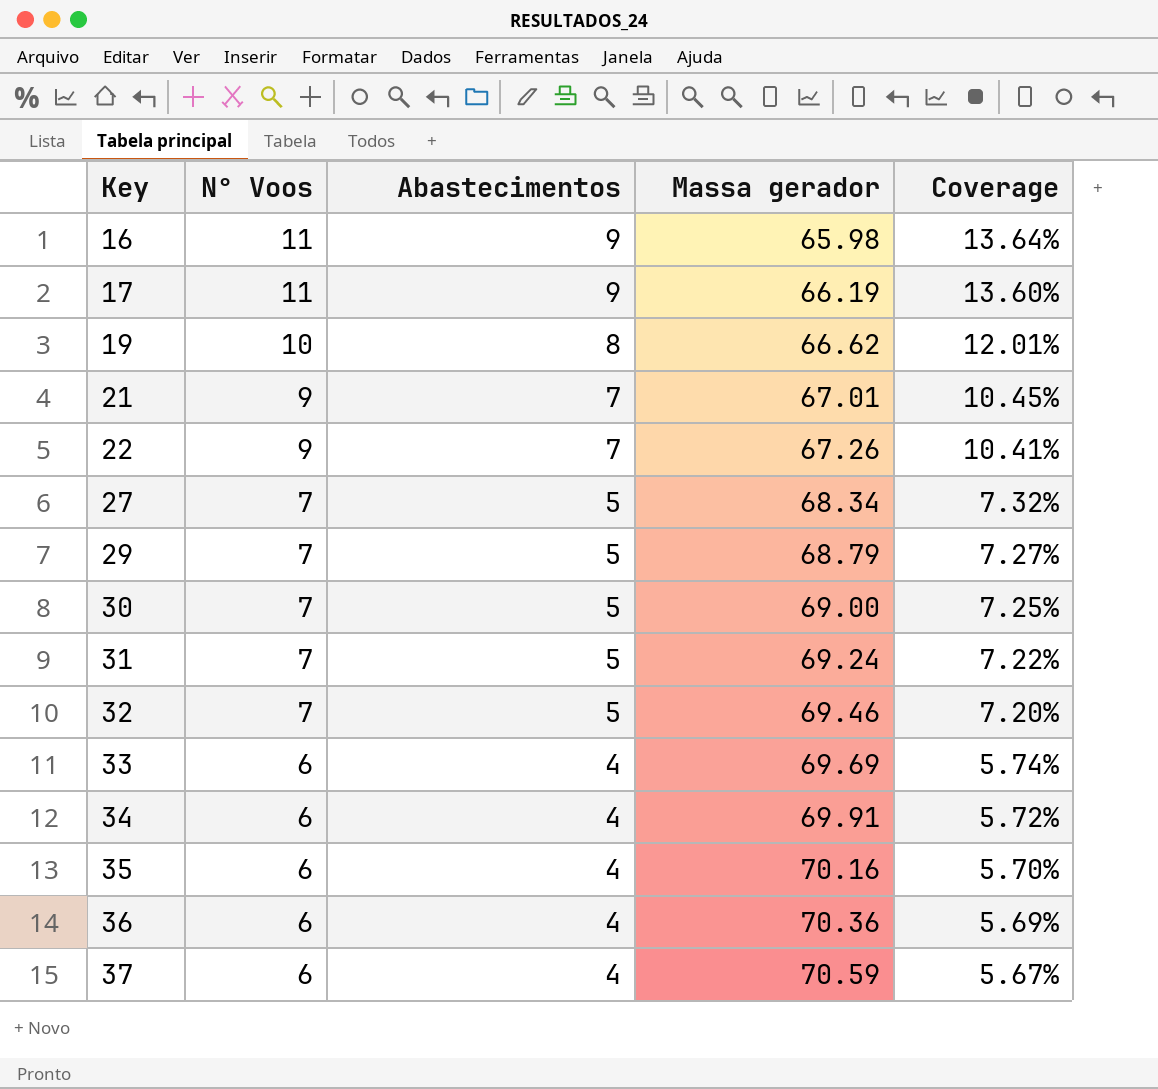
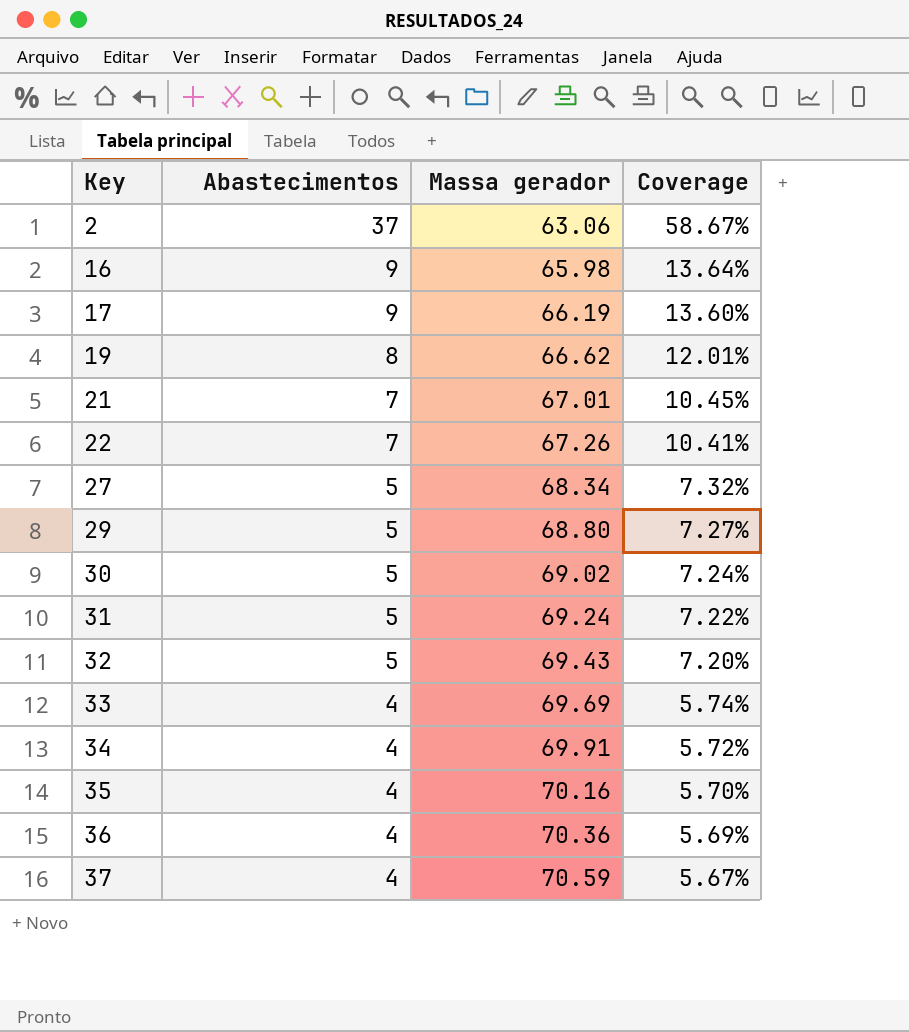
column N° Voos | position: 2 -> none
row 2: none -> 37 | 63.06 | 58.67%
29 | Massa gerador: 68.79 -> 68.80
30 | Massa gerador: 69.00 -> 69.02
30 | Coverage: 7.25% -> 7.24%
32 | Massa gerador: 69.46 -> 69.43

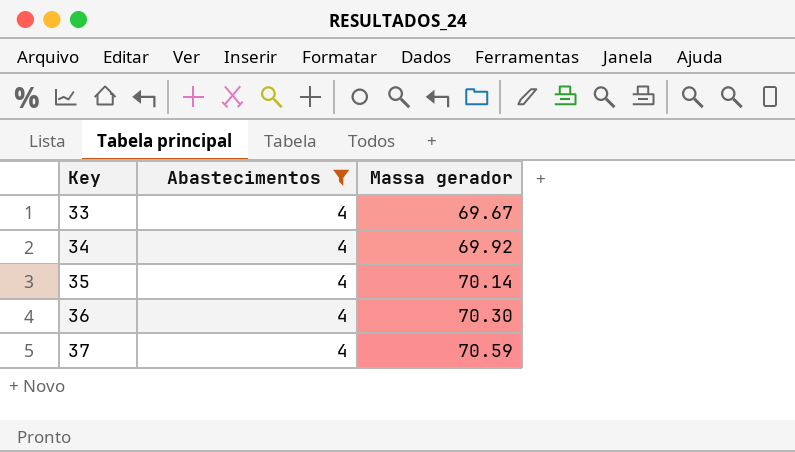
filter: none -> Abastecimentos = 4
column Coverage | formula: [Abastecimentos] / [Massa gerador] -> none
33 | Massa gerador: 69.69 -> 69.67
34 | Massa gerador: 69.91 -> 69.92
35 | Massa gerador: 70.16 -> 70.14
36 | Massa gerador: 70.36 -> 70.30

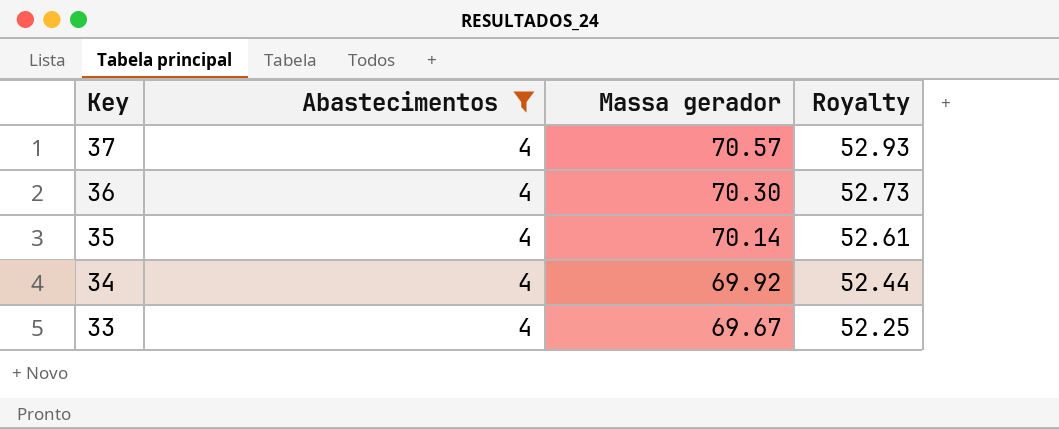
row order: Key ascending -> Key descending
column Royalty | formula: none -> [Massa gerador] * 0.75
37 | Massa gerador: 70.59 -> 70.57

